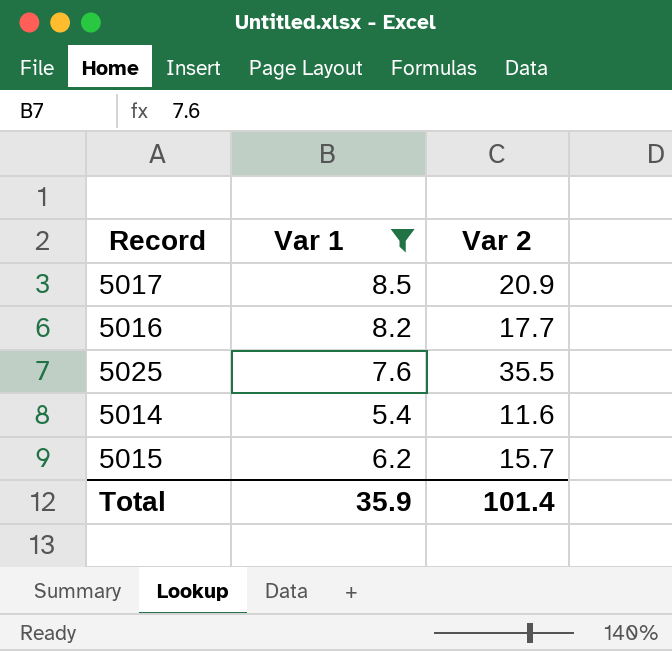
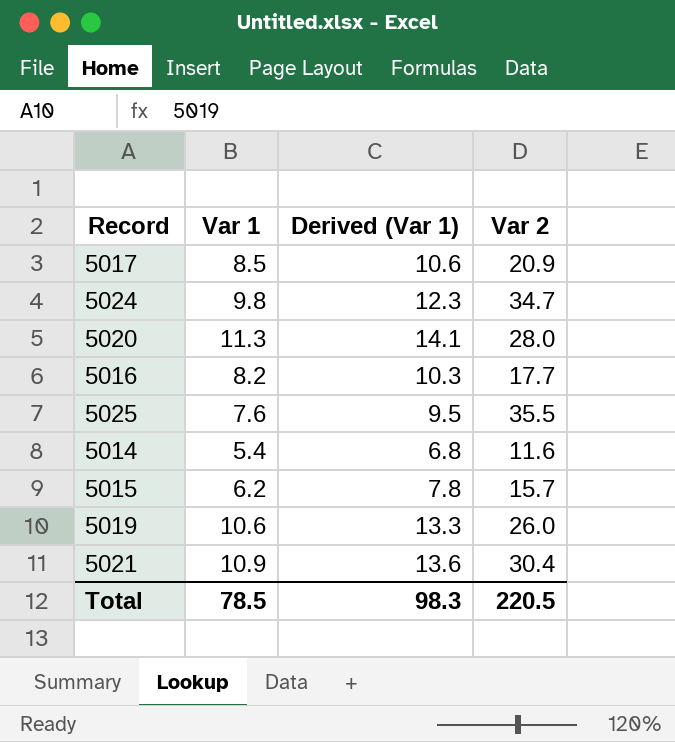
filter: Var 1 <= 8.5 -> none
column Derived (Var 1) | formula: none -> [Var 1] * 1.25
Total | Var 1: 35.9 -> 78.5
Total | Var 2: 101.4 -> 220.5

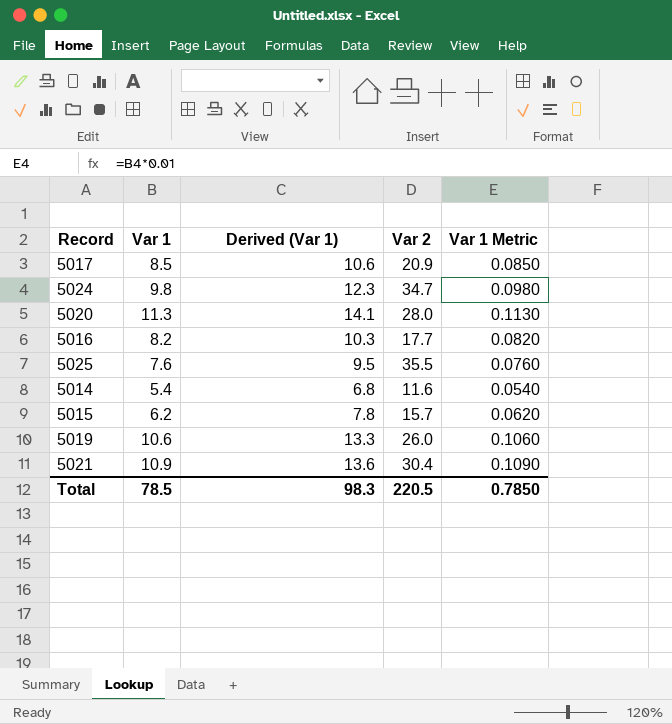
column Var 1 Metric | formula: none -> [Var 1] * 0.01

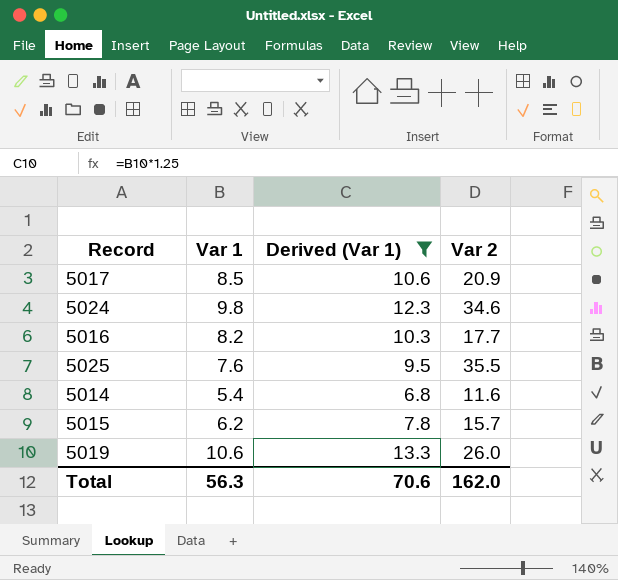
filter: none -> Derived (Var 1) <= 13.3
column Var 1 Metric | formula: [Var 1] * 0.01 -> none
5024 | Var 2: 34.7 -> 34.6
Total | Var 1: 78.5 -> 56.3
Total | Derived (Var 1): 98.3 -> 70.6
Total | Var 2: 220.5 -> 162.0

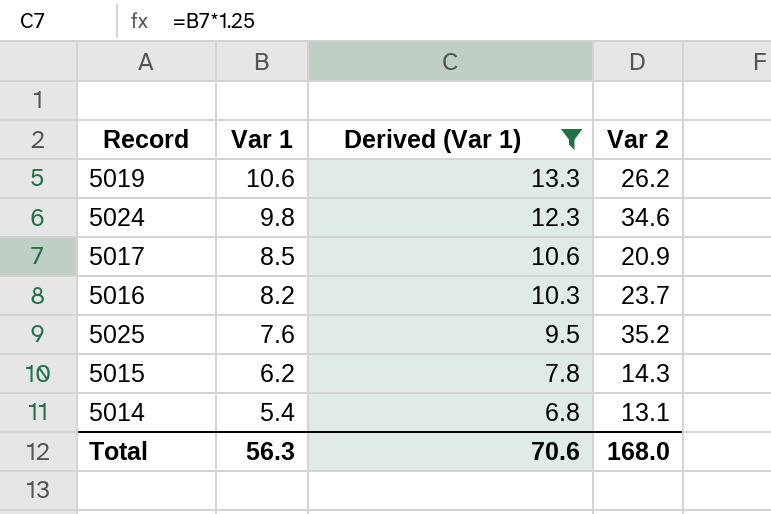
row order: none -> Var 1 descending
5019 | Var 2: 26.0 -> 26.2
5016 | Var 2: 17.7 -> 23.7
5025 | Var 2: 35.5 -> 35.2
5015 | Var 2: 15.7 -> 14.3
5014 | Var 2: 11.6 -> 13.1
Total | Var 2: 162.0 -> 168.0

